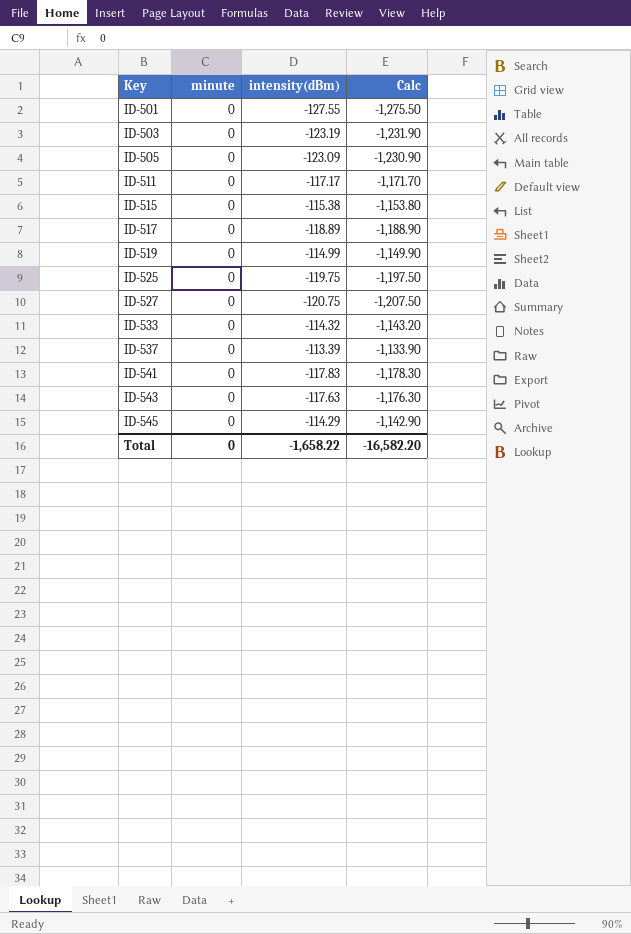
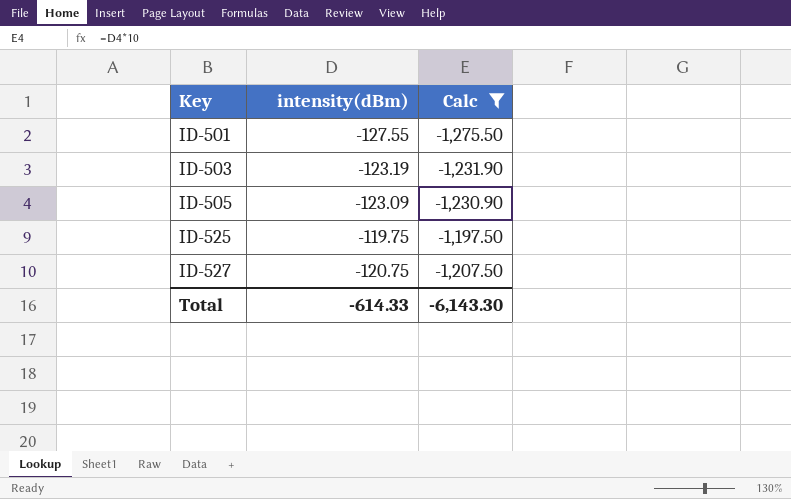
filter: none -> Calc <= -1,197.50
column minute | position: 2 -> none
Total | intensity(dBm): -1,658.22 -> -614.33
Total | Calc: -16,582.20 -> -6,143.30

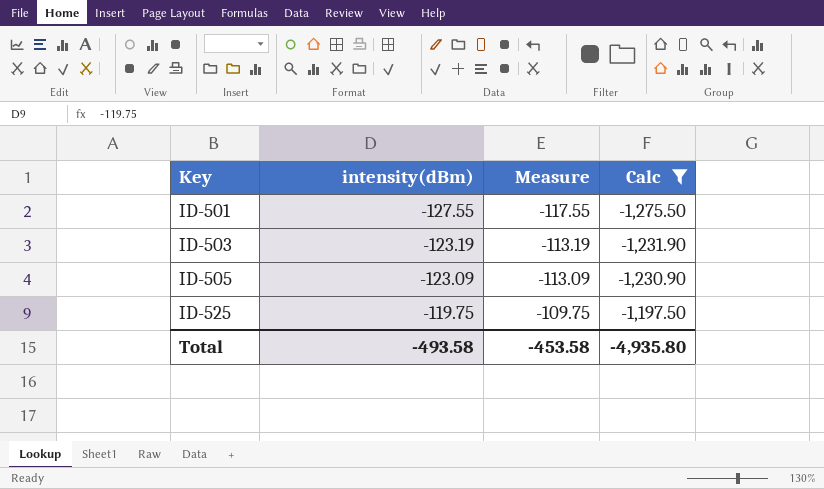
column Measure | formula: none -> [intensity(dBm)] + 10
row ID-527: -120.75 | -1,207.50 -> none
Total | intensity(dBm): -614.33 -> -493.58
Total | Calc: -6,143.30 -> -4,935.80

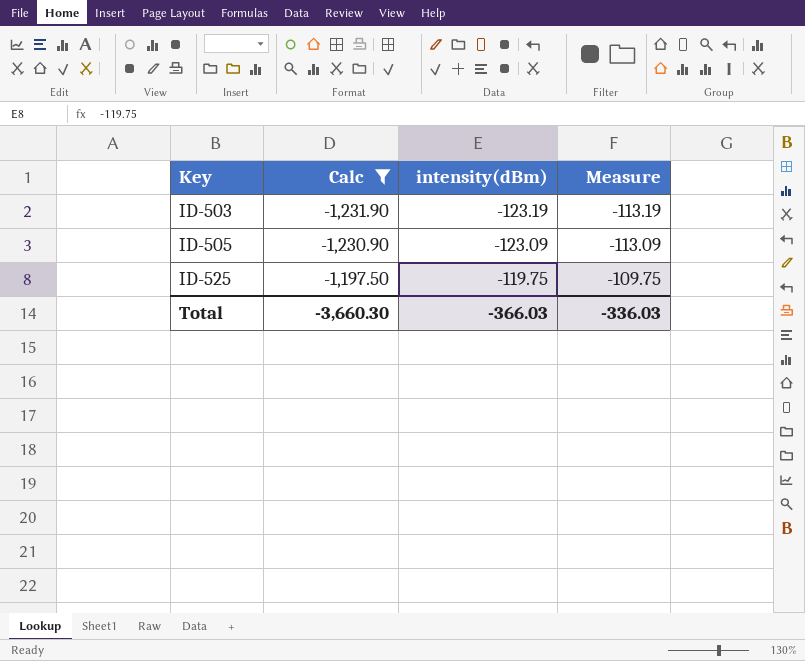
column Calc | position: 4 -> 2
row ID-501: -127.55 | -117.55 | -1,275.50 -> none
Total | Calc: -4,935.80 -> -3,660.30
Total | intensity(dBm): -493.58 -> -366.03
Total | Measure: -453.58 -> -336.03

